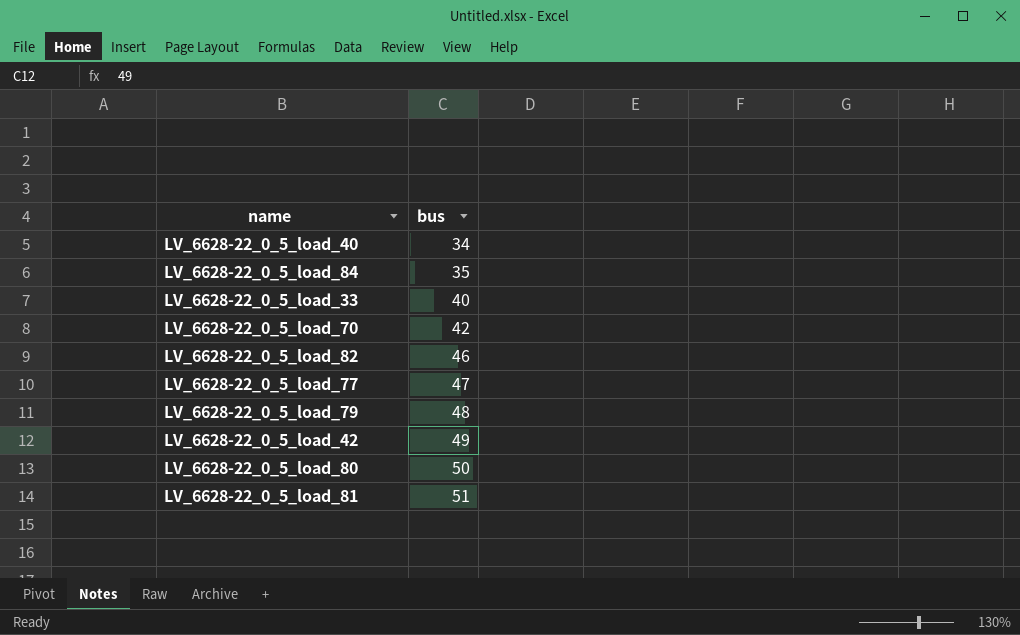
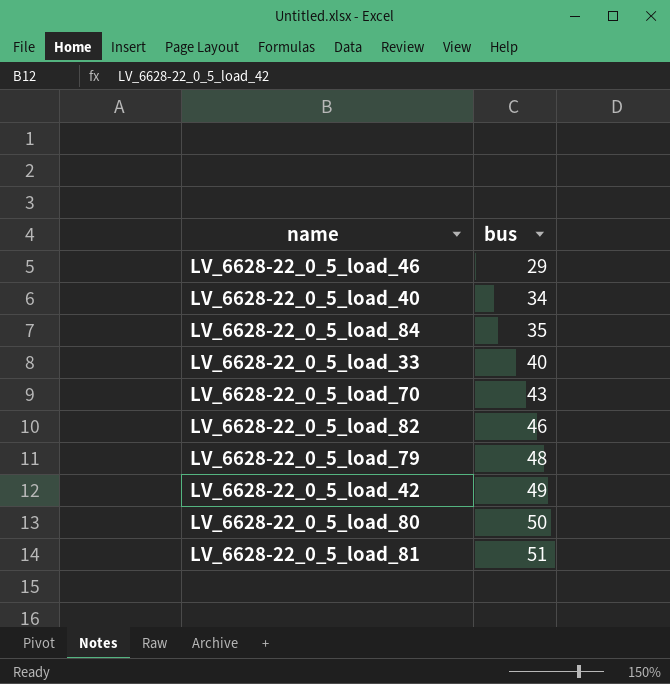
row LV_6628-22_0_5_load_77: 47 -> none
row LV_6628-22_0_5_load_46: none -> 29
LV_6628-22_0_5_load_70 | bus: 42 -> 43

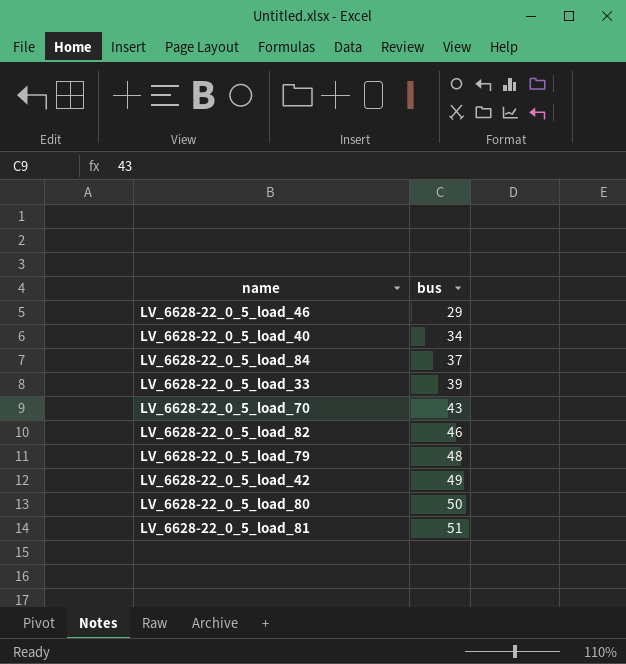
LV_6628-22_0_5_load_84 | bus: 35 -> 37
LV_6628-22_0_5_load_33 | bus: 40 -> 39

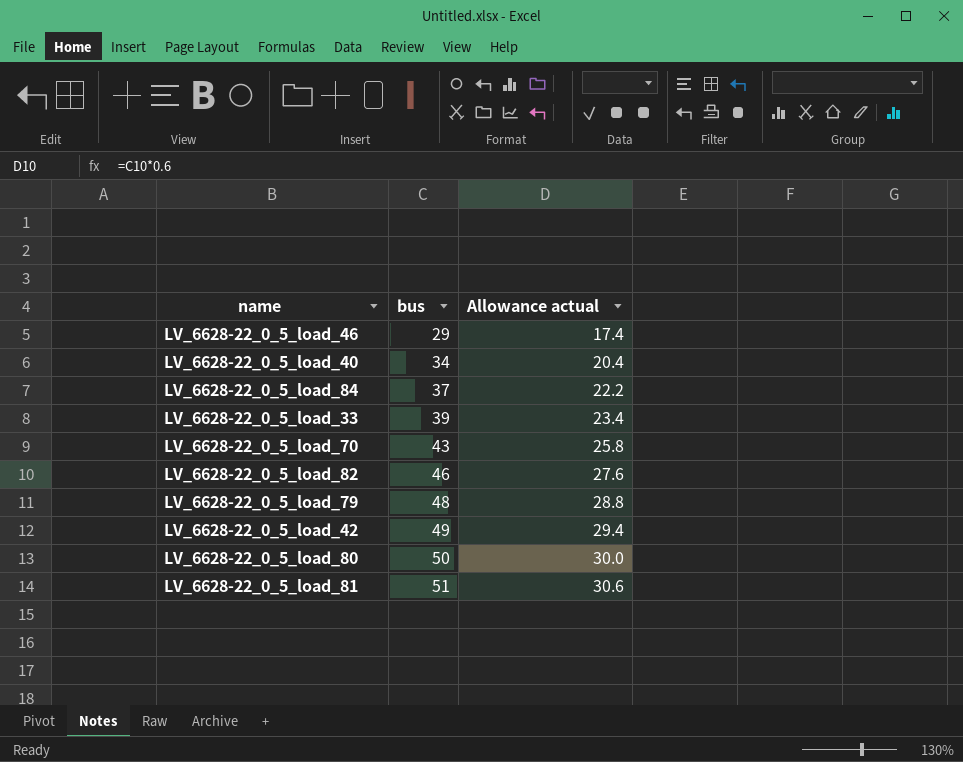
column Allowance actual | formula: none -> [bus] * 0.6

